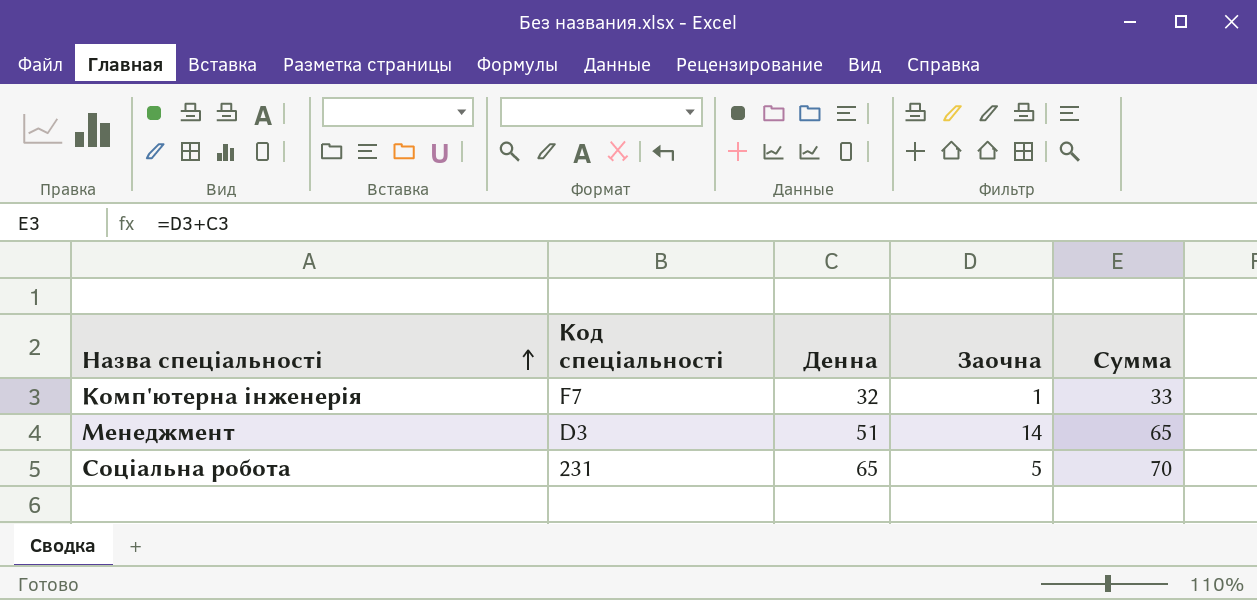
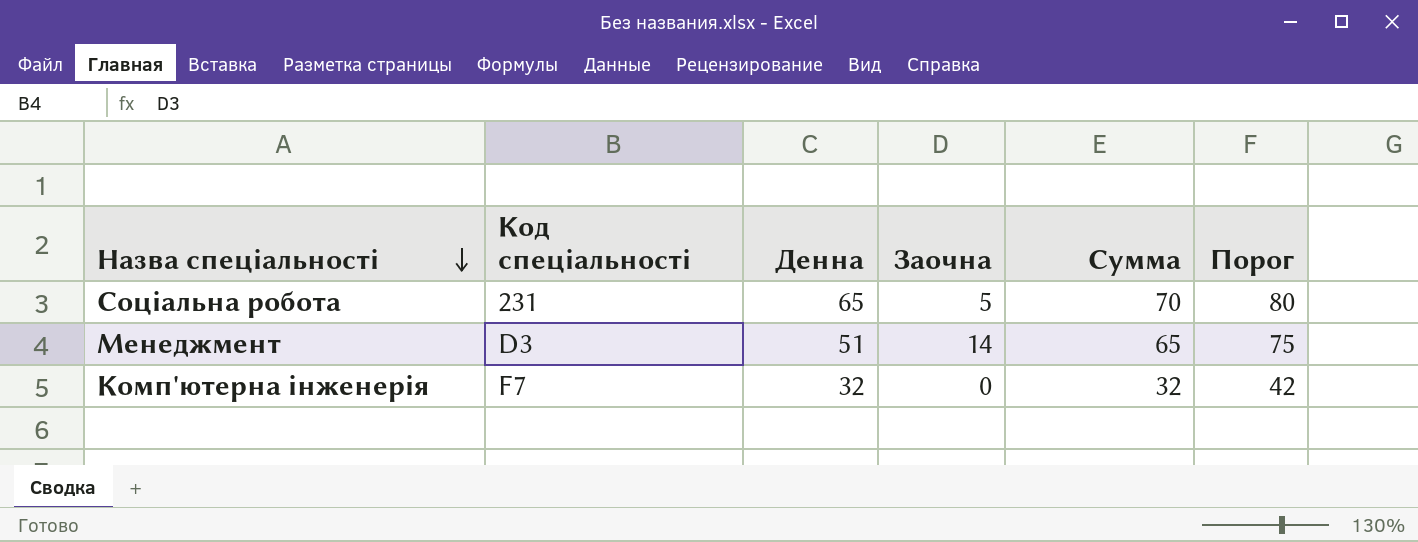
row order: Назва спеціальності ascending -> Назва спеціальності descending
column Порог | formula: none -> [Сумма] + 10
Комп'ютерна інженерія | Заочна: 1 -> 0
Комп'ютерна інженерія | Сумма: 33 -> 32

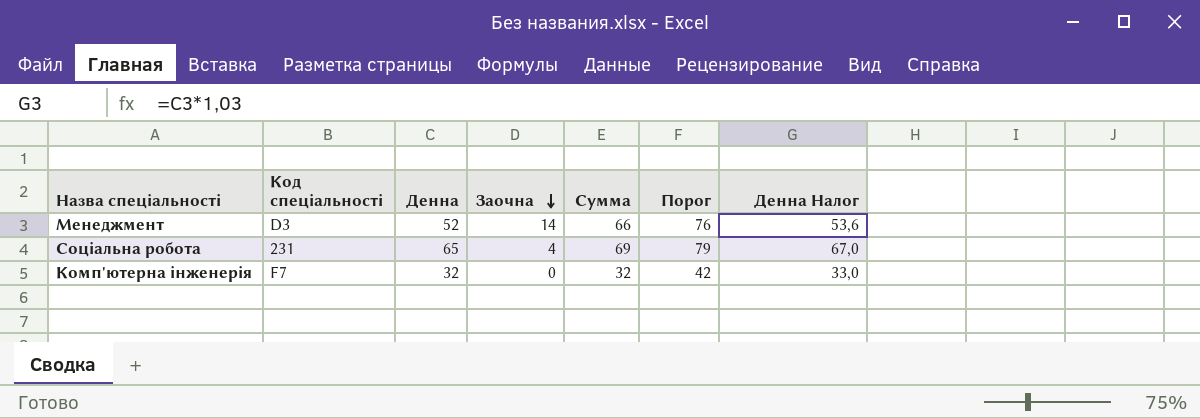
row order: Назва спеціальності descending -> Заочна descending
column Денна Налог | formula: none -> [Денна] * 1,03
Менеджмент | Денна: 51 -> 52
Менеджмент | Сумма: 65 -> 66
Менеджмент | Порог: 75 -> 76
Соціальна робота | Заочна: 5 -> 4
Соціальна робота | Сумма: 70 -> 69
Соціальна робота | Порог: 80 -> 79

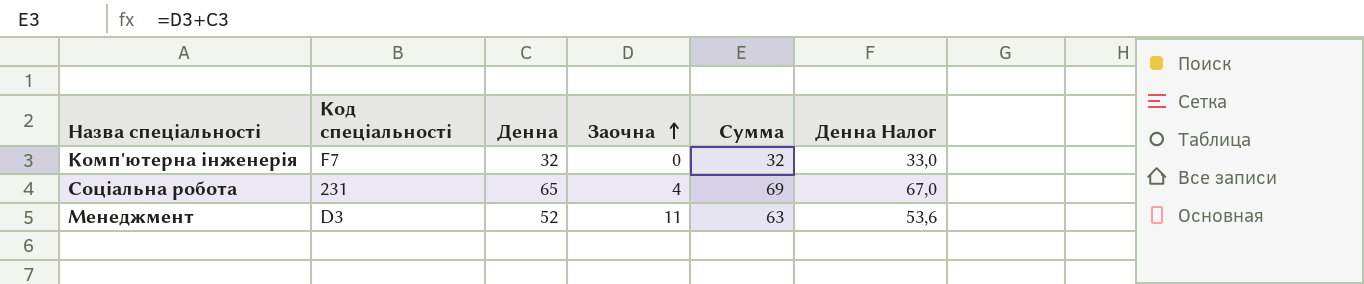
row order: Заочна descending -> Заочна ascending
column Порог | formula: [Сумма] + 10 -> none
Менеджмент | Заочна: 14 -> 11
Менеджмент | Сумма: 66 -> 63

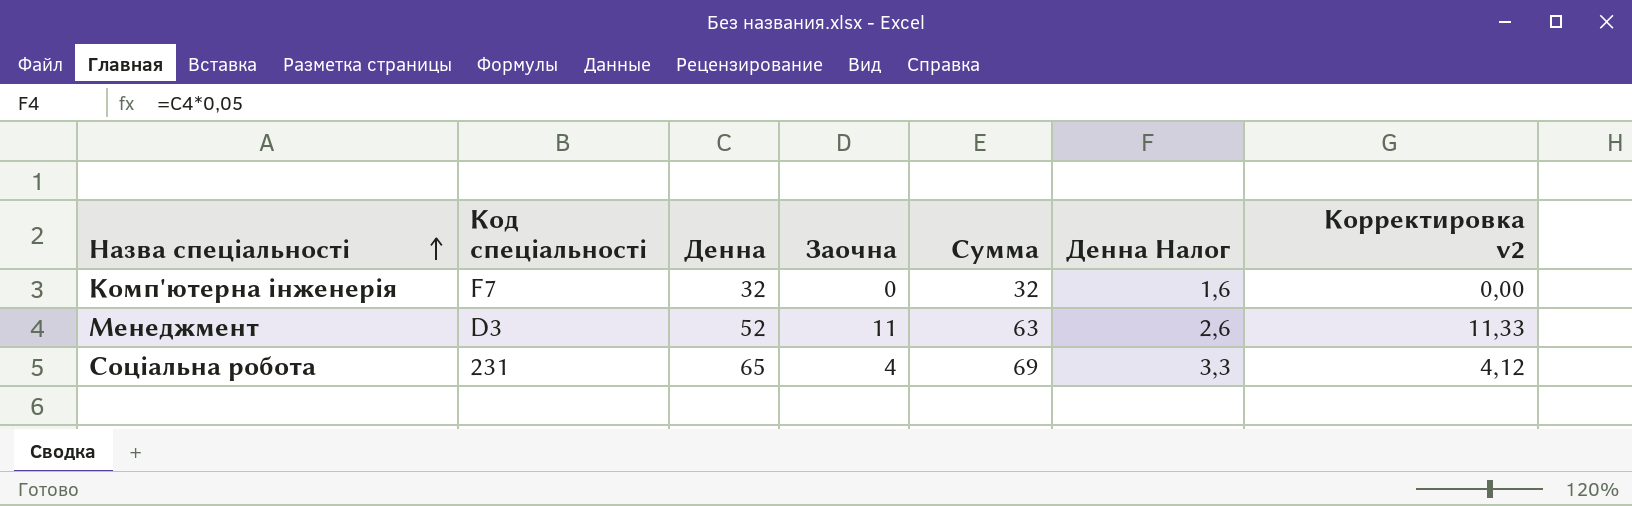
row order: Заочна ascending -> Назва спеціальності ascending
column Денна Налог | formula: [Денна] * 1,03 -> [Денна] * 0,05
column Корректировка v2 | formula: none -> [Заочна] * 1,03

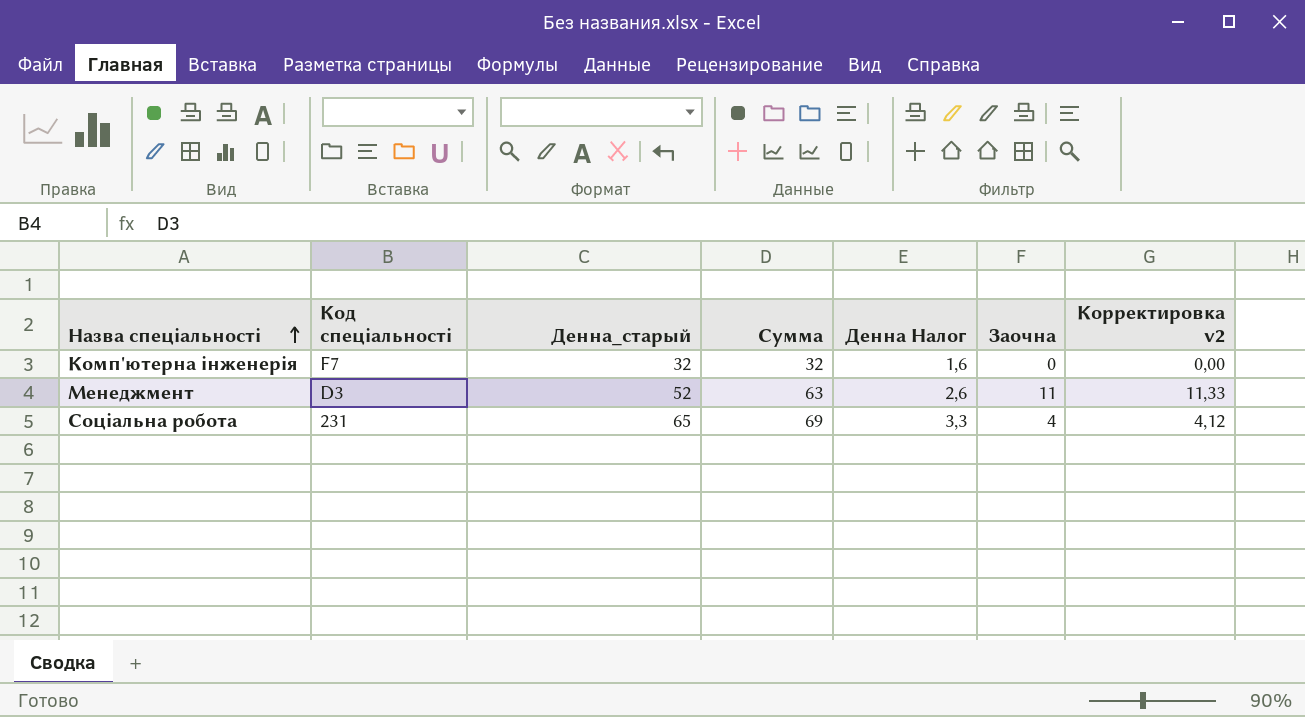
column name: Денна -> Денна_старый
column Заочна | position: 4 -> 6

